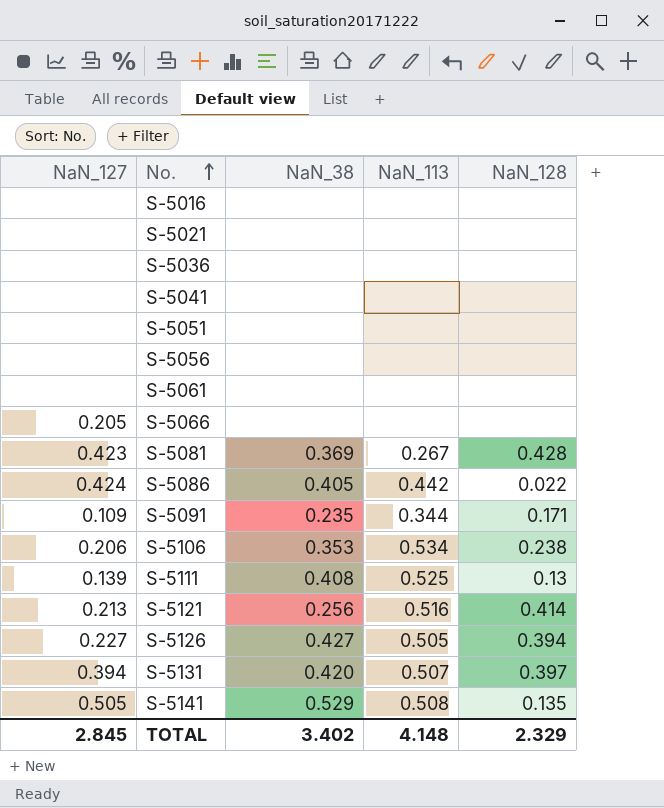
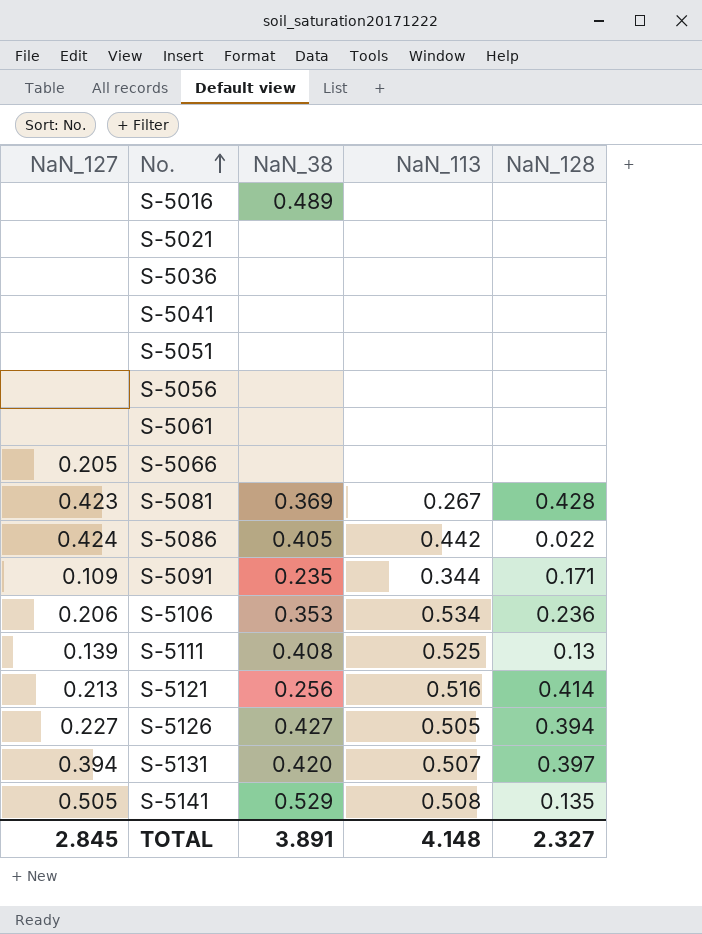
S-5016 | NaN_38: none -> 0.489
S-5106 | NaN_128: 0.238 -> 0.236
TOTAL | NaN_38: 3.402 -> 3.891
TOTAL | NaN_128: 2.329 -> 2.327

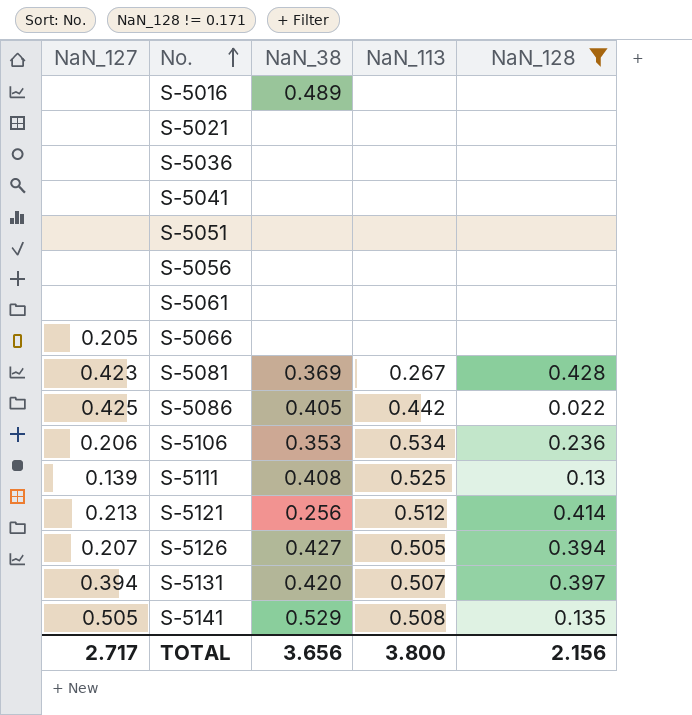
filter: none -> NaN_128 != 0.171
S-5086 | NaN_127: 0.424 -> 0.425
S-5121 | NaN_113: 0.516 -> 0.512
S-5126 | NaN_127: 0.227 -> 0.207
TOTAL | NaN_127: 2.845 -> 2.717
TOTAL | NaN_38: 3.891 -> 3.656
TOTAL | NaN_113: 4.148 -> 3.800
TOTAL | NaN_128: 2.327 -> 2.156

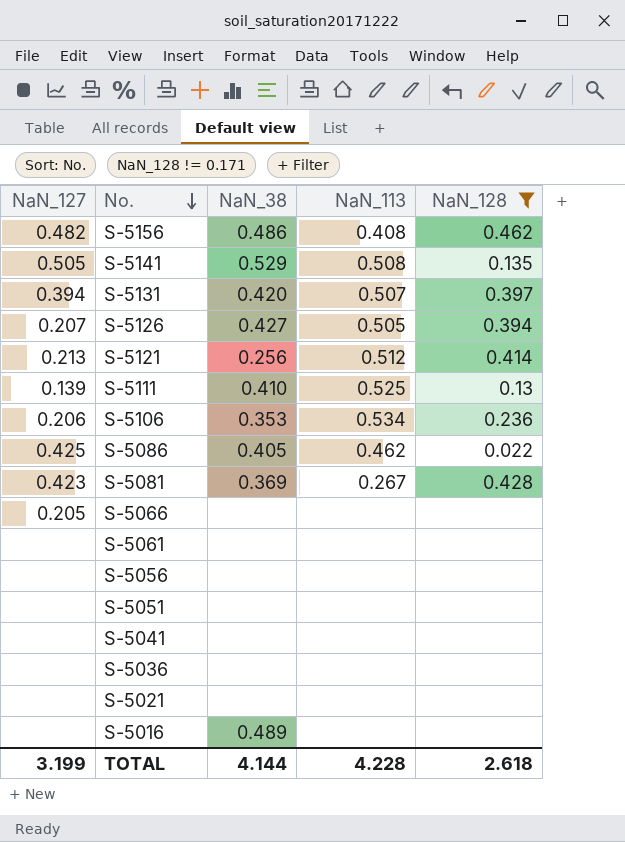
row order: No. ascending -> No. descending
row S-5156: none -> 0.482 | 0.486 | 0.408 | 0.462
S-5111 | NaN_38: 0.408 -> 0.410
S-5086 | NaN_113: 0.442 -> 0.462
TOTAL | NaN_127: 2.717 -> 3.199
TOTAL | NaN_38: 3.656 -> 4.144
TOTAL | NaN_113: 3.800 -> 4.228
TOTAL | NaN_128: 2.156 -> 2.618

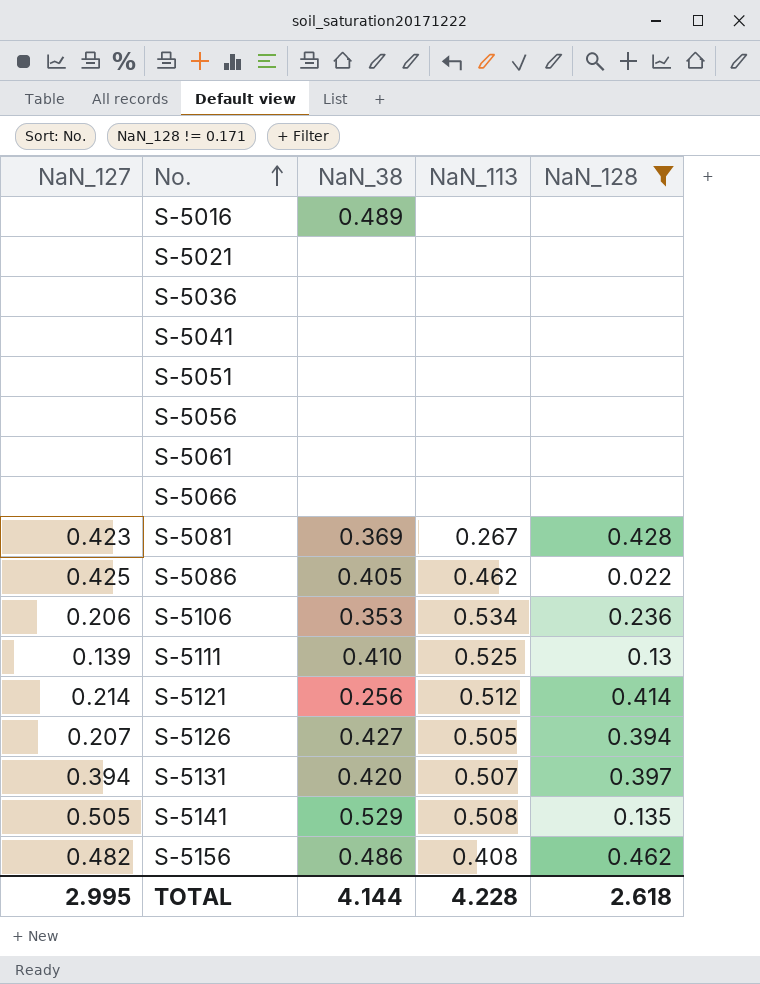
row order: No. descending -> No. ascending
S-5066 | NaN_127: 0.205 -> none
S-5121 | NaN_127: 0.213 -> 0.214
TOTAL | NaN_127: 3.199 -> 2.995

